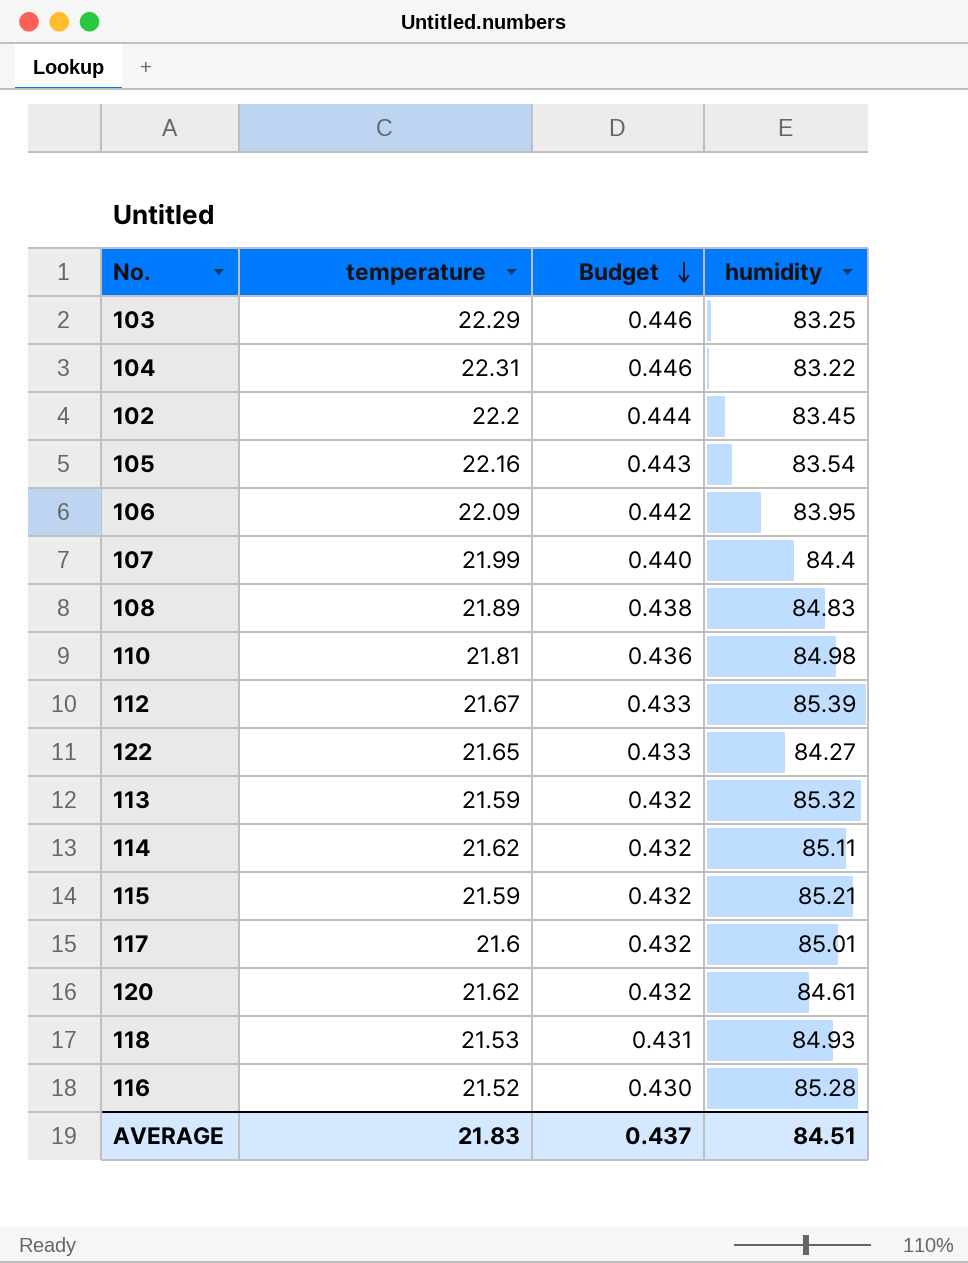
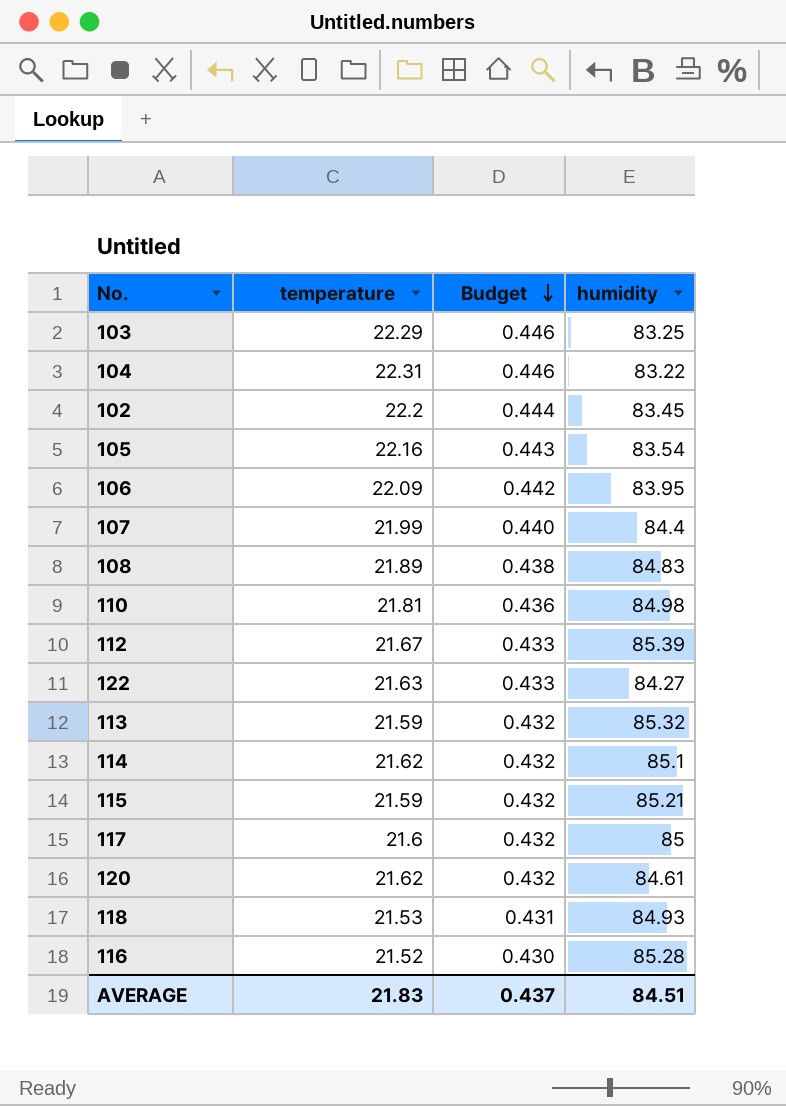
122 | temperature: 21.65 -> 21.63
114 | humidity: 85.11 -> 85.1
117 | humidity: 85.01 -> 85

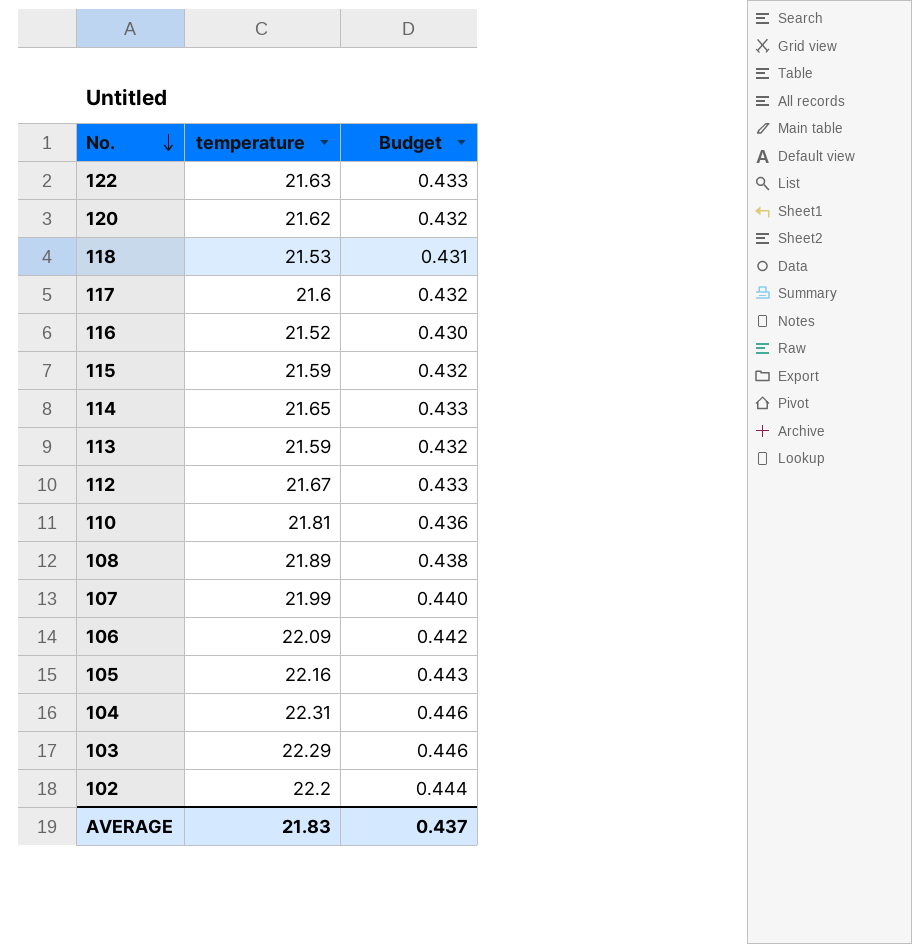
row order: Budget descending -> No. descending
column humidity | position: 4 -> none
114 | temperature: 21.62 -> 21.65
114 | Budget: 0.432 -> 0.433

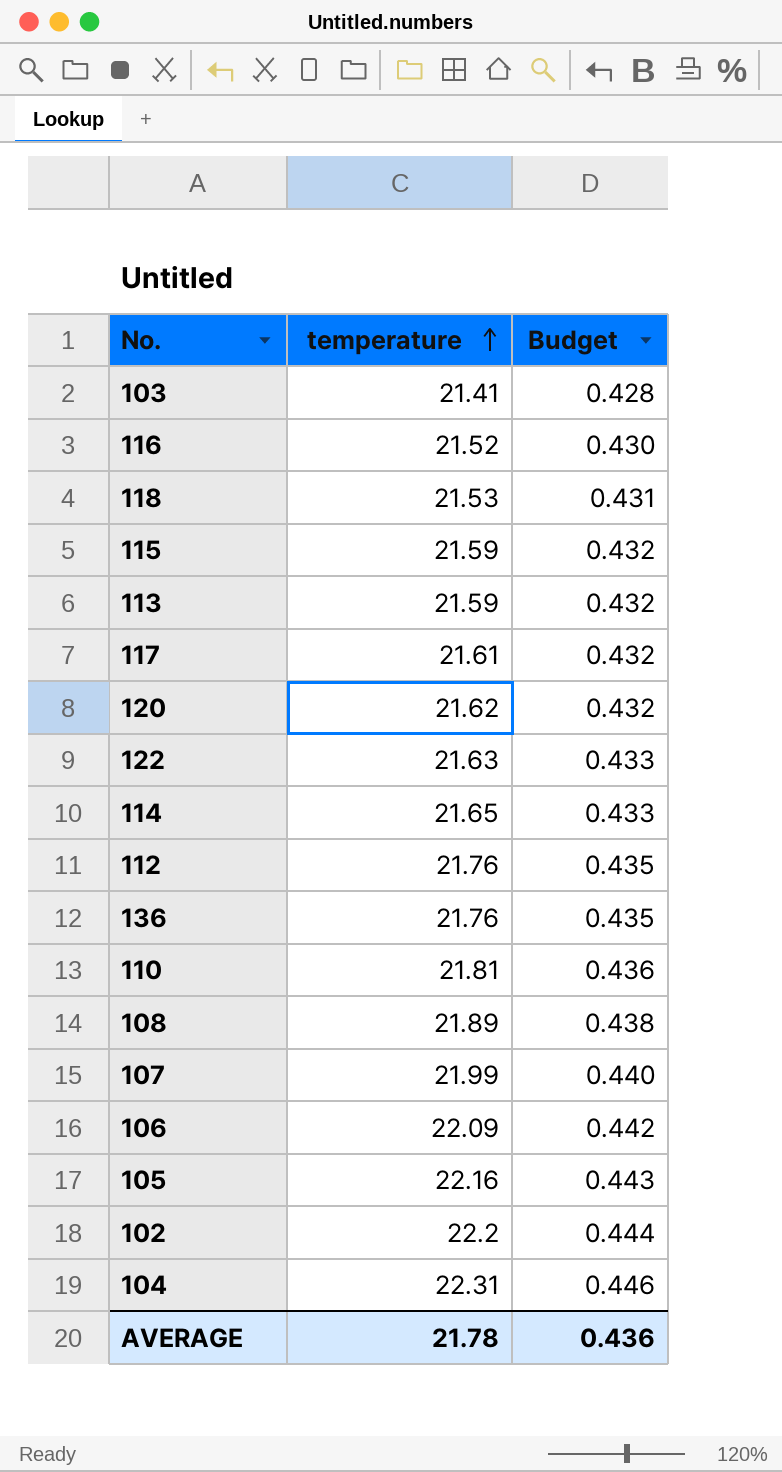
row order: No. descending -> temperature ascending
103 | temperature: 22.29 -> 21.41
103 | Budget: 0.446 -> 0.428
117 | temperature: 21.6 -> 21.61
112 | temperature: 21.67 -> 21.76
112 | Budget: 0.433 -> 0.435
row 136: none -> 21.76 | 0.435
AVERAGE | temperature: 21.83 -> 21.78
AVERAGE | Budget: 0.437 -> 0.436

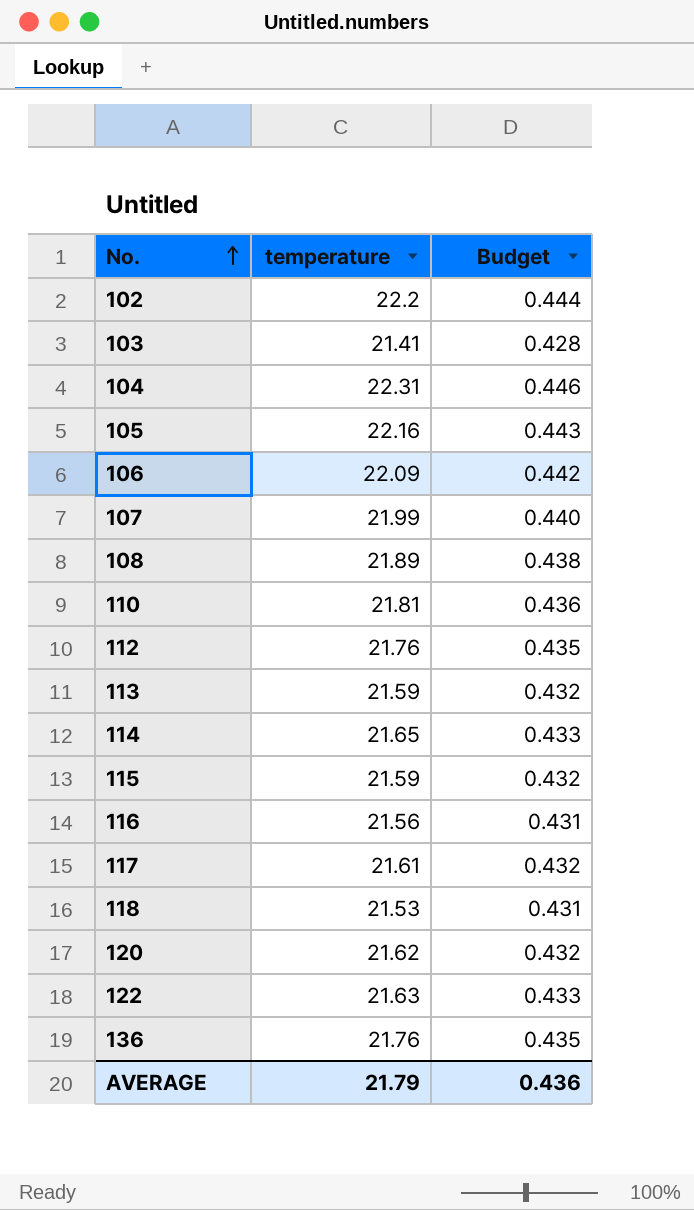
row order: temperature ascending -> No. ascending
116 | temperature: 21.52 -> 21.56
116 | Budget: 0.430 -> 0.431
AVERAGE | temperature: 21.78 -> 21.79

